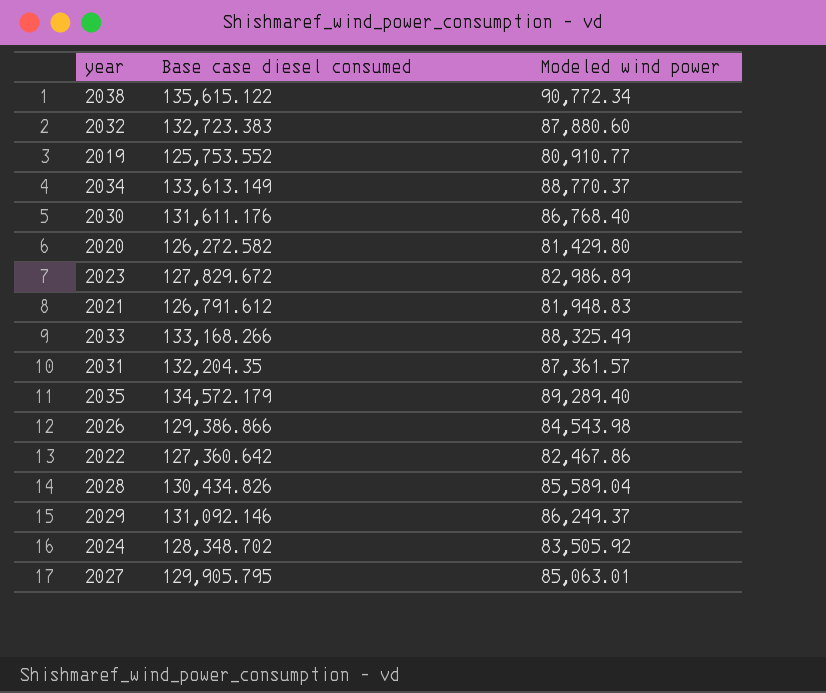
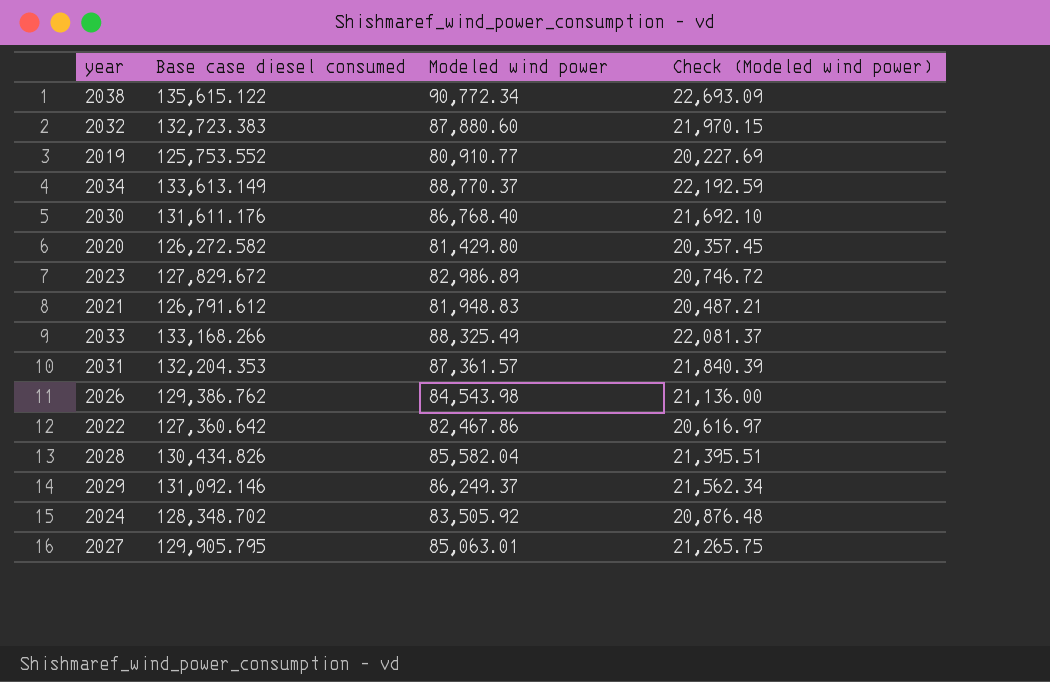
column Check (Modeled wind power) | formula: none -> [Modeled wind power] * 0.25
row 2035: 134,572.179 | 89,289.40 -> none
2031 | Base case diesel consumed: 132,204.35 -> 132,204.353
2026 | Base case diesel consumed: 129,386.866 -> 129,386.762
2028 | Modeled wind power: 85,589.04 -> 85,582.04

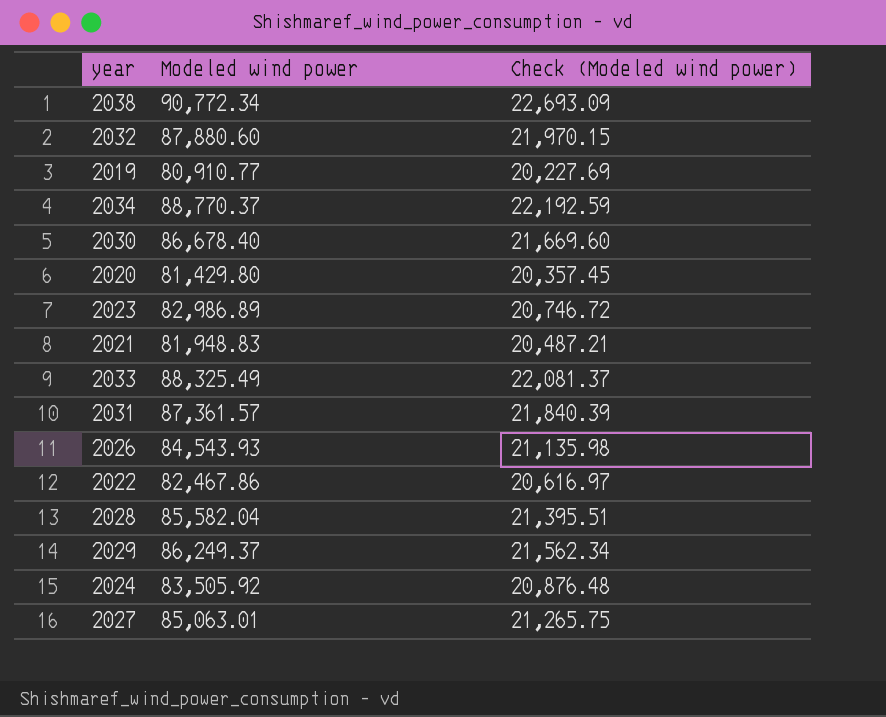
column Base case diesel consumed | position: 2 -> none
2030 | Modeled wind power: 86,768.40 -> 86,678.40
2030 | Check (Modeled wind power): 21,692.10 -> 21,669.60
2026 | Modeled wind power: 84,543.98 -> 84,543.93
2026 | Check (Modeled wind power): 21,136.00 -> 21,135.98

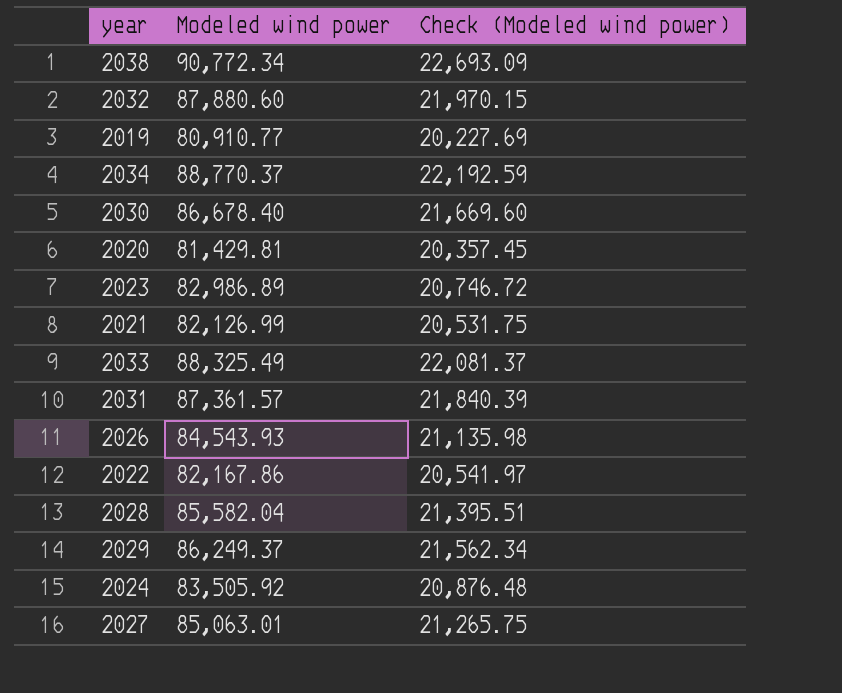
2020 | Modeled wind power: 81,429.80 -> 81,429.81
2021 | Modeled wind power: 81,948.83 -> 82,126.99
2021 | Check (Modeled wind power): 20,487.21 -> 20,531.75
2022 | Modeled wind power: 82,467.86 -> 82,167.86
2022 | Check (Modeled wind power): 20,616.97 -> 20,541.97

